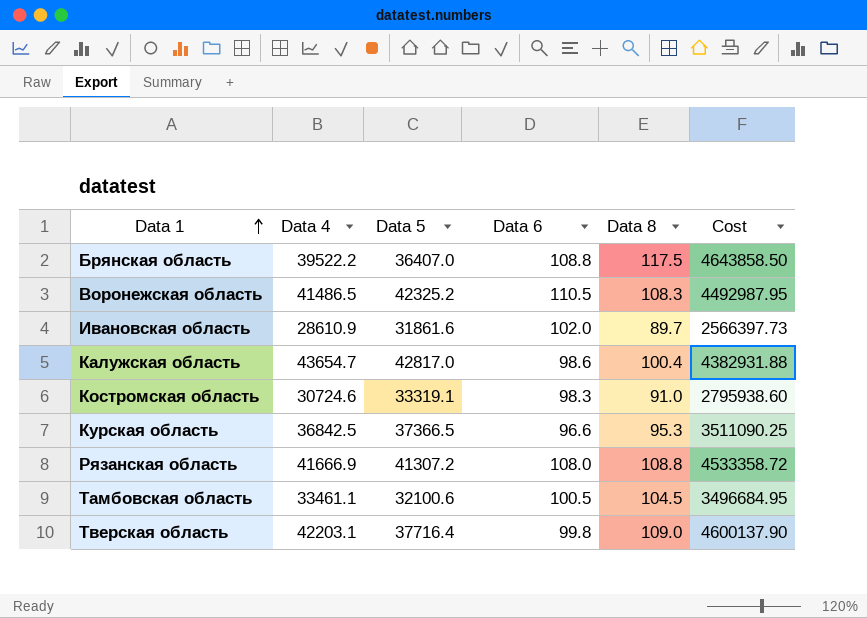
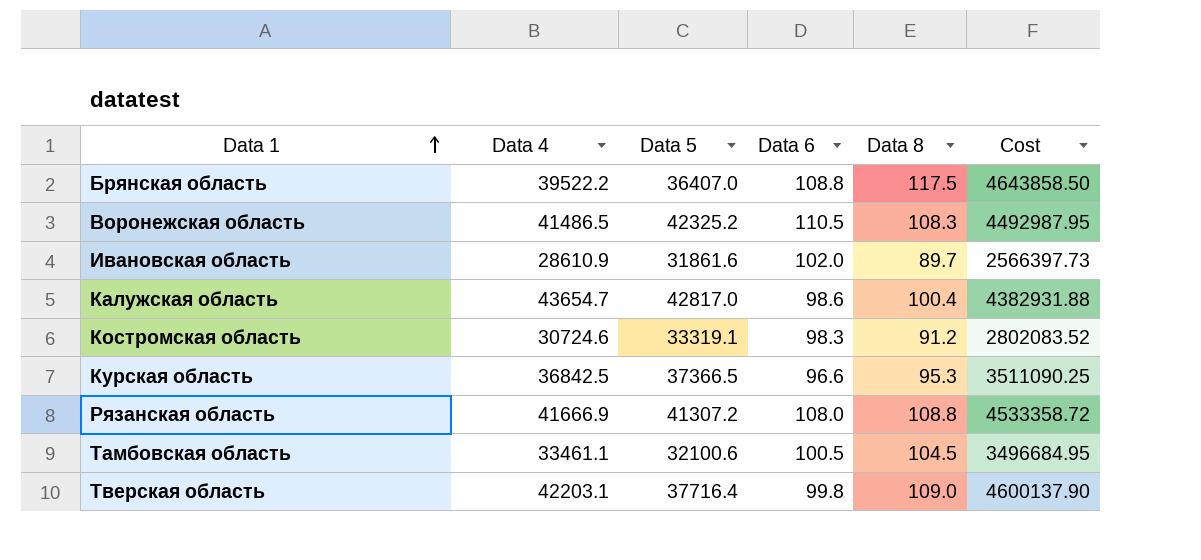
Костромская область | Data 8: 91.0 -> 91.2
Костромская область | Cost: 2795938.60 -> 2802083.52

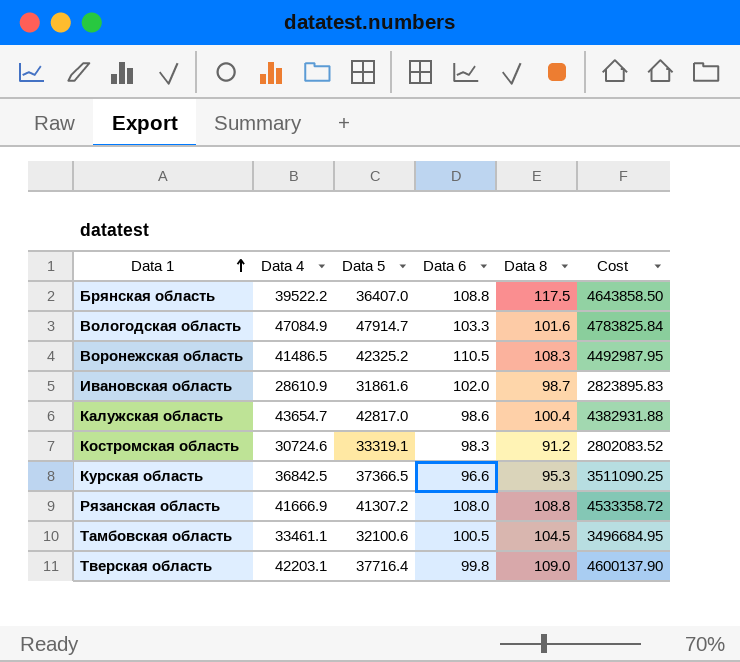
row Вологодская область: none -> 47084.9 | 47914.7 | 103.3 | 101.6 | 4783825.84
Ивановская область | Data 8: 89.7 -> 98.7
Ивановская область | Cost: 2566397.73 -> 2823895.83

